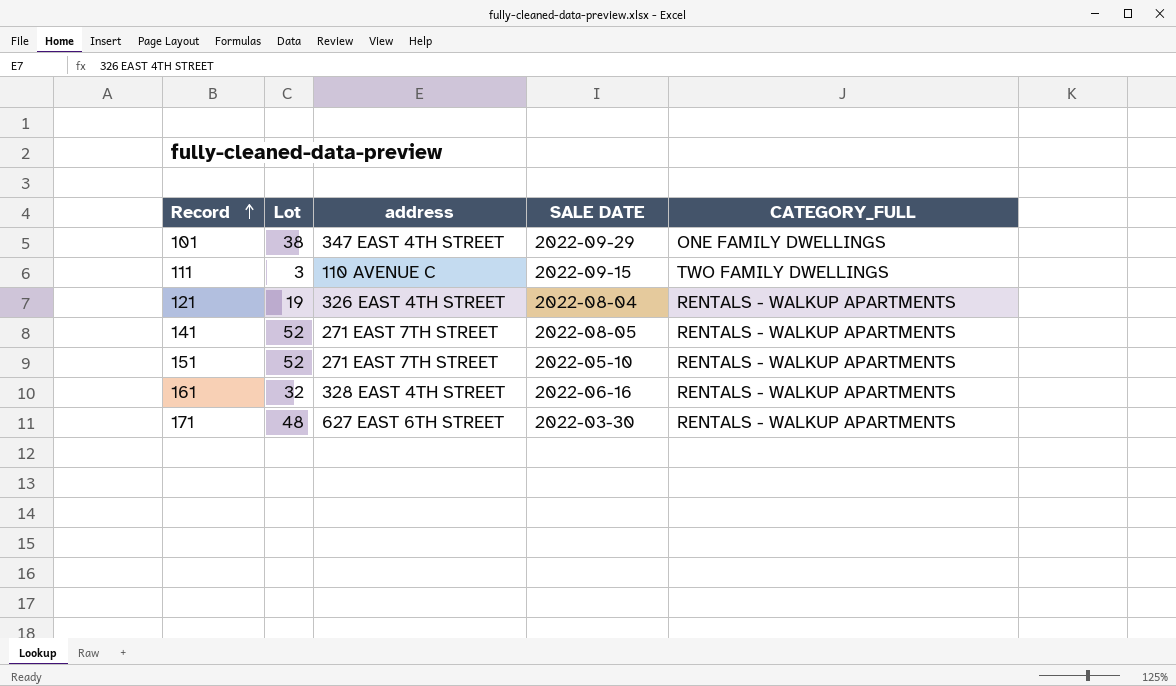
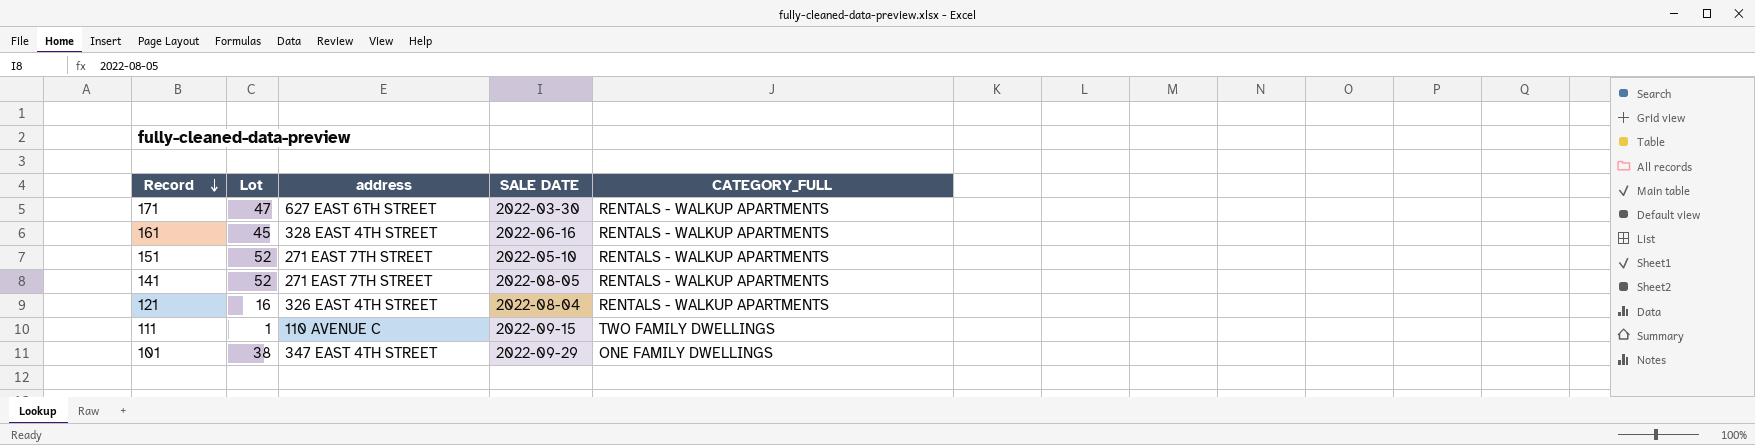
row order: Record ascending -> Record descending
171 | Lot: 48 -> 47
161 | Lot: 32 -> 45
121 | Lot: 19 -> 16
111 | Lot: 3 -> 1

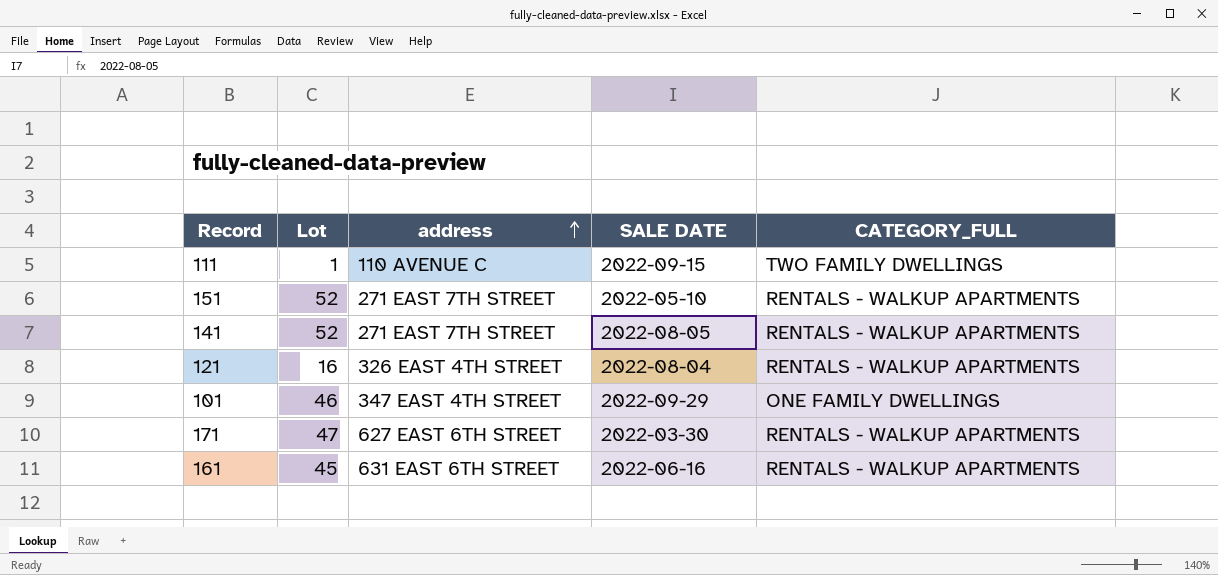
row order: Record descending -> address ascending
101 | Lot: 38 -> 46
161 | address: 328 EAST 4TH STREET -> 631 EAST 6TH STREET

